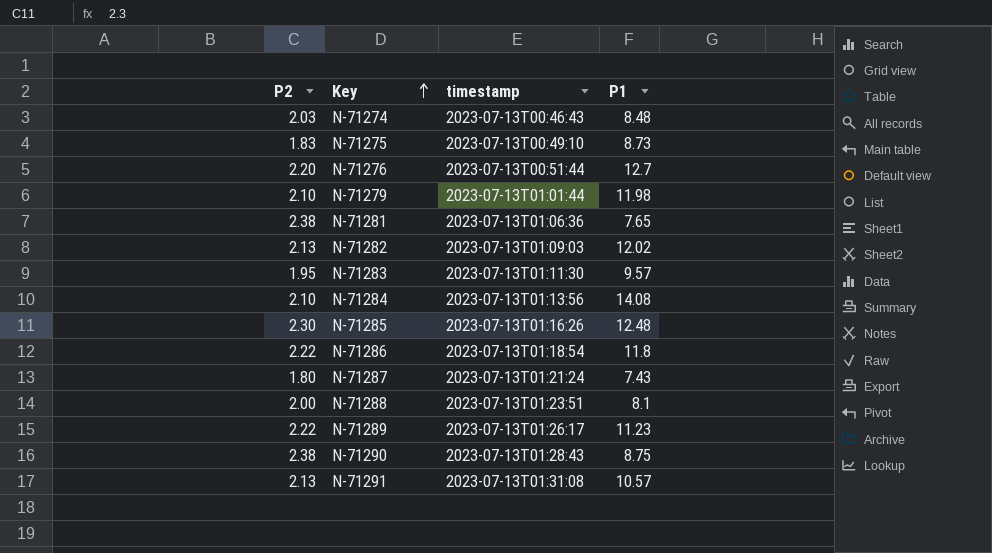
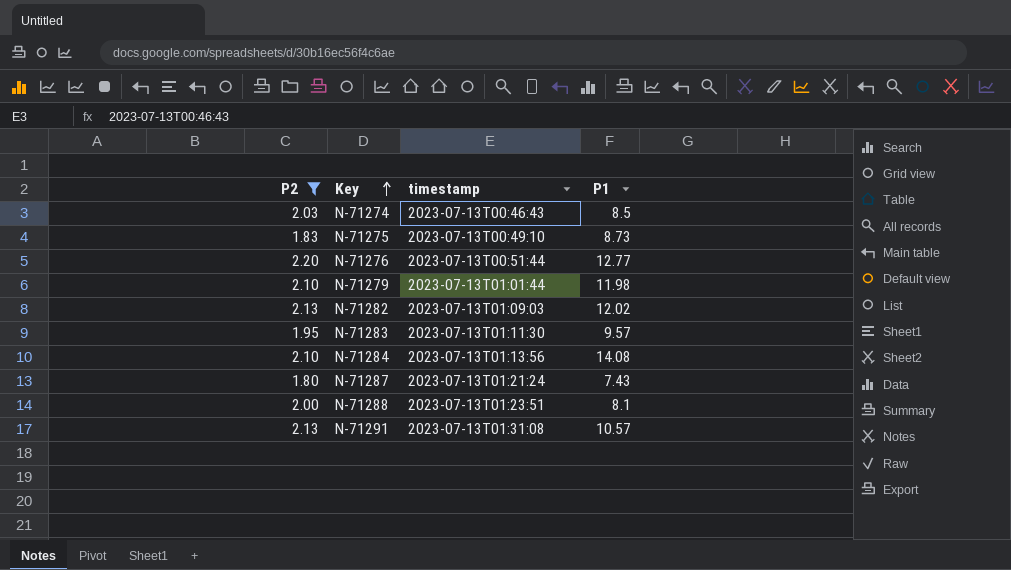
filter: none -> P2 <= 2.20
N-71274 | P1: 8.48 -> 8.5
N-71276 | P1: 12.7 -> 12.77

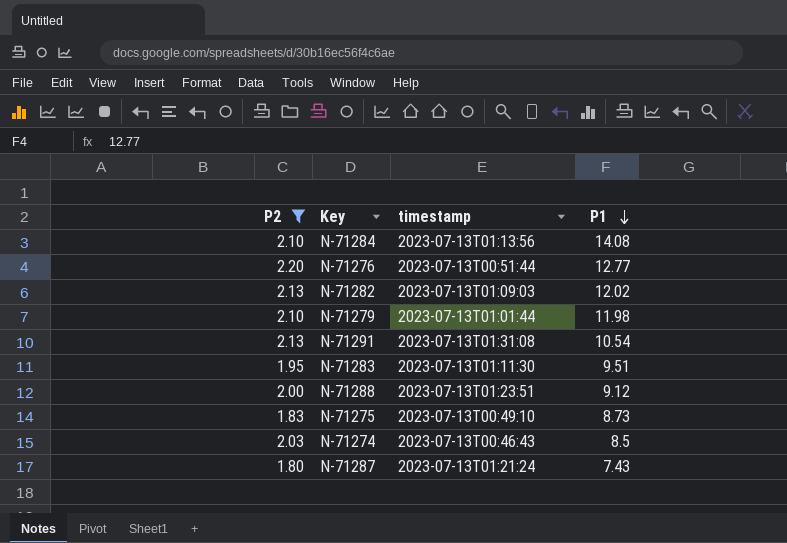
row order: Key ascending -> P1 descending
N-71291 | P1: 10.57 -> 10.54
N-71283 | P1: 9.57 -> 9.51
N-71288 | P1: 8.1 -> 9.12

